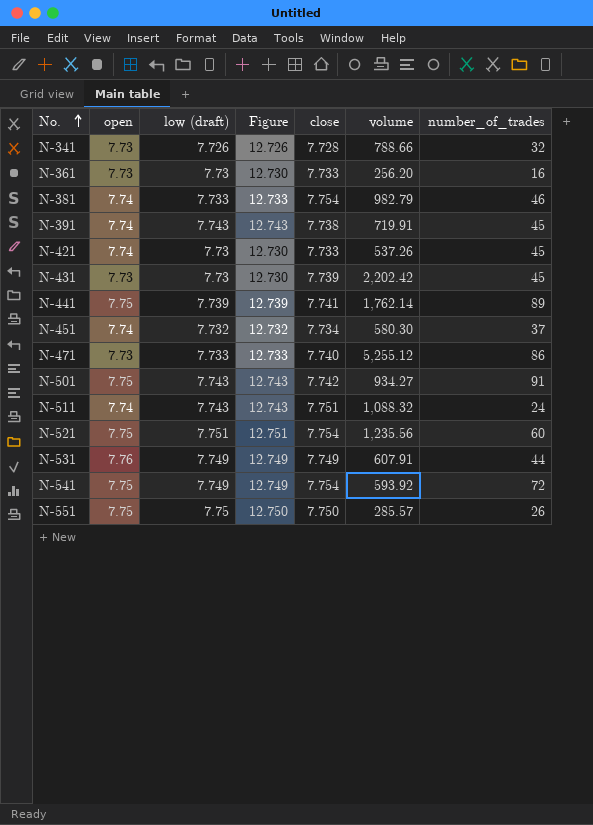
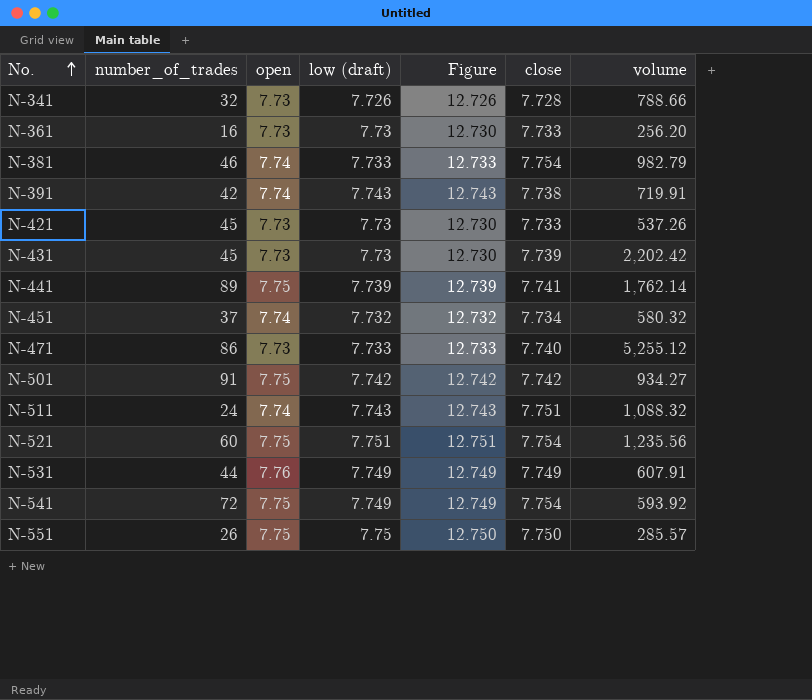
column number_of_trades | position: 7 -> 2
N-391 | number_of_trades: 45 -> 42
N-421 | open: 7.74 -> 7.73
N-451 | volume: 580.30 -> 580.32
N-501 | low (draft): 7.743 -> 7.742
N-501 | Figure: 12.743 -> 12.742

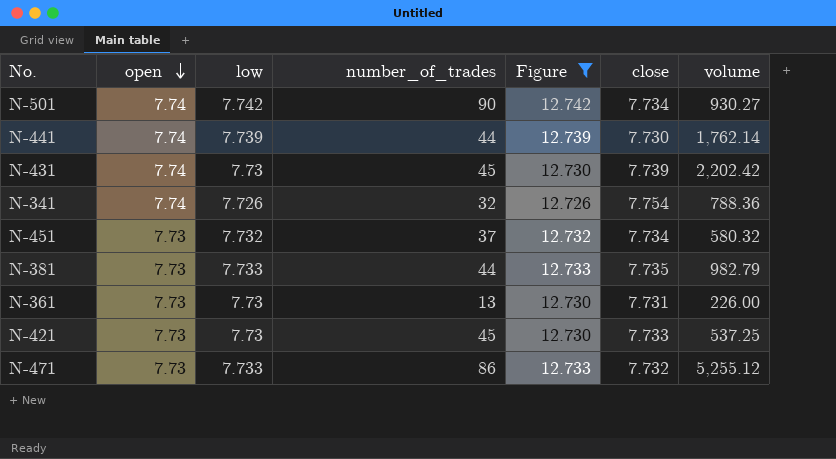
filter: none -> Figure <= 12.742
row order: No. ascending -> open descending
column name: low (draft) -> low
column number_of_trades | position: 2 -> 4
N-501 | open: 7.75 -> 7.74
N-501 | number_of_trades: 91 -> 90
N-501 | close: 7.742 -> 7.734
N-501 | volume: 934.27 -> 930.27
N-441 | open: 7.75 -> 7.74
N-441 | number_of_trades: 89 -> 44
N-441 | close: 7.741 -> 7.730
N-431 | open: 7.73 -> 7.74
N-341 | open: 7.73 -> 7.74
N-341 | close: 7.728 -> 7.754
N-341 | volume: 788.66 -> 788.36
N-451 | open: 7.74 -> 7.73
N-381 | open: 7.74 -> 7.73
N-381 | number_of_trades: 46 -> 44
N-381 | close: 7.754 -> 7.735
N-361 | number_of_trades: 16 -> 13
N-361 | close: 7.733 -> 7.731
N-361 | volume: 256.20 -> 226.00
N-421 | volume: 537.26 -> 537.25
N-471 | close: 7.740 -> 7.732

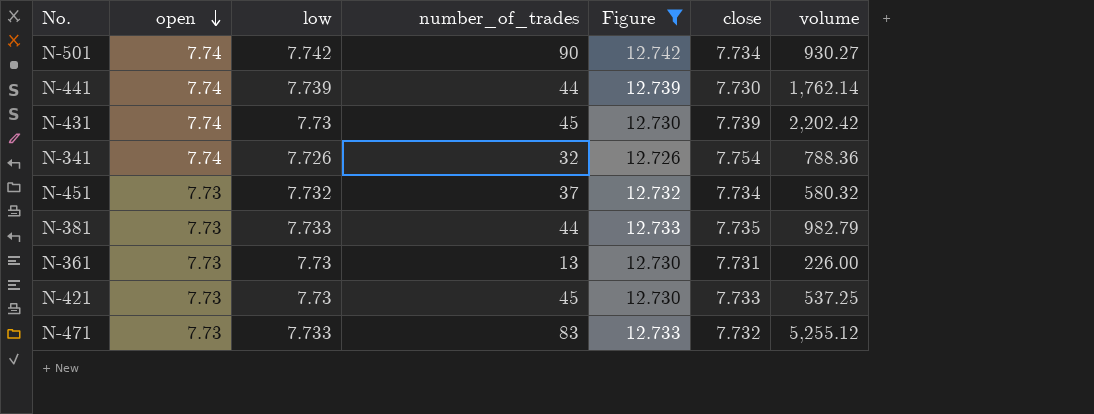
N-471 | number_of_trades: 86 -> 83

